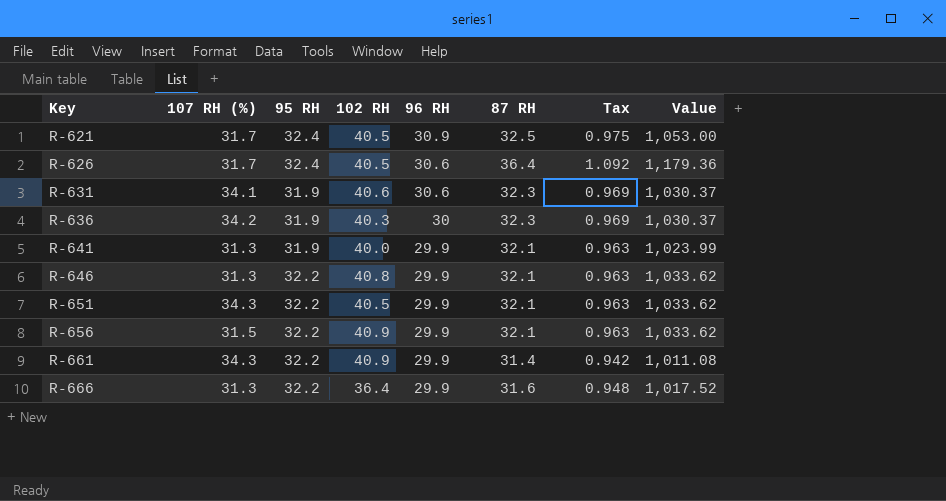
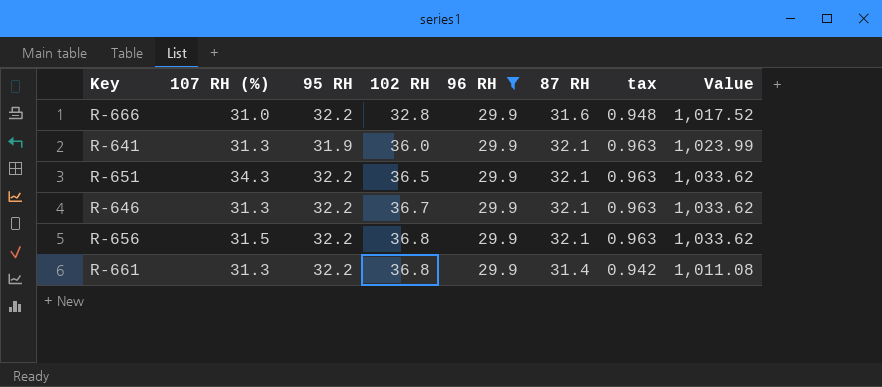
filter: none -> 96 RH = 29.9
row order: Key ascending -> 102 RH ascending
column name: Tax -> tax
R-666 | 107 RH (%): 31.3 -> 31.0
R-666 | 102 RH: 36.4 -> 32.8
R-641 | 102 RH: 40.0 -> 36.0
R-651 | 102 RH: 40.5 -> 36.5
R-646 | 102 RH: 40.8 -> 36.7
R-656 | 102 RH: 40.9 -> 36.8
R-661 | 107 RH (%): 34.3 -> 31.3
R-661 | 102 RH: 40.9 -> 36.8

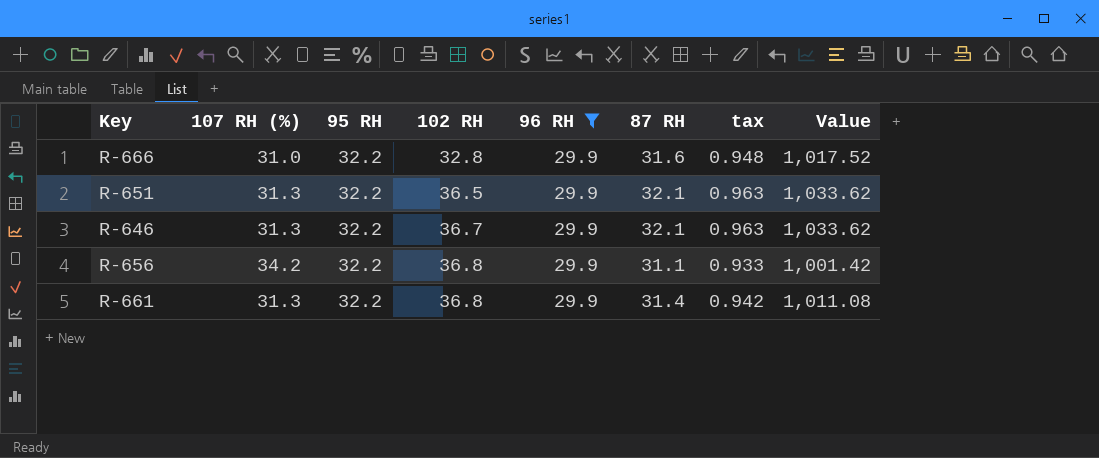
row R-641: 31.3 | 31.9 | 36.0 | 29.9 | 32.1 | 0.963 | 1,023.99 -> none
R-651 | 107 RH (%): 34.3 -> 31.3
R-656 | 107 RH (%): 31.5 -> 34.2
R-656 | 87 RH: 32.1 -> 31.1
R-656 | tax: 0.963 -> 0.933
R-656 | Value: 1,033.62 -> 1,001.42

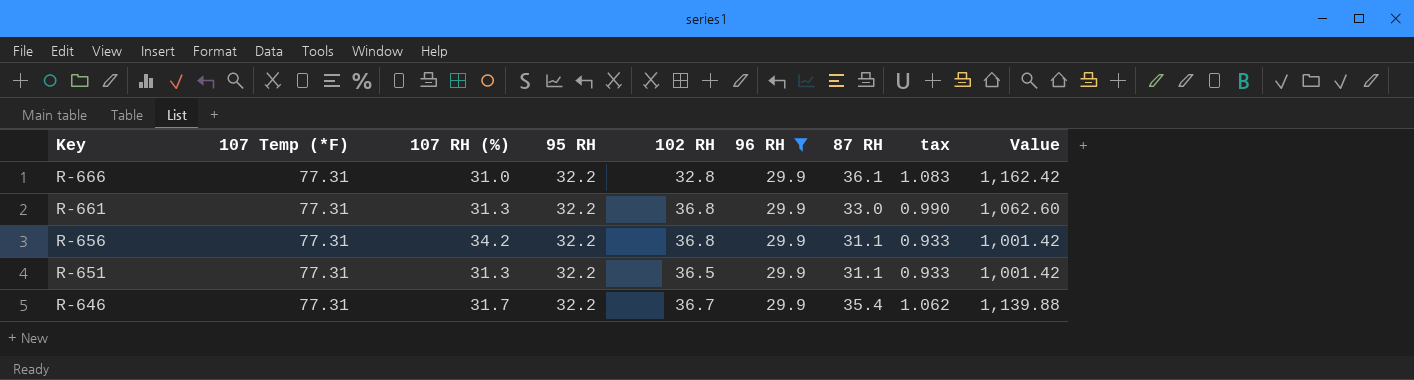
row order: 102 RH ascending -> Key descending
column 107 Temp (*F) | position: none -> 2
R-666 | 87 RH: 31.6 -> 36.1
R-666 | tax: 0.948 -> 1.083
R-666 | Value: 1,017.52 -> 1,162.42
R-661 | 87 RH: 31.4 -> 33.0
R-661 | tax: 0.942 -> 0.990
R-661 | Value: 1,011.08 -> 1,062.60
R-651 | 87 RH: 32.1 -> 31.1
R-651 | tax: 0.963 -> 0.933
R-651 | Value: 1,033.62 -> 1,001.42
R-646 | 107 RH (%): 31.3 -> 31.7
R-646 | 87 RH: 32.1 -> 35.4
R-646 | tax: 0.963 -> 1.062
R-646 | Value: 1,033.62 -> 1,139.88

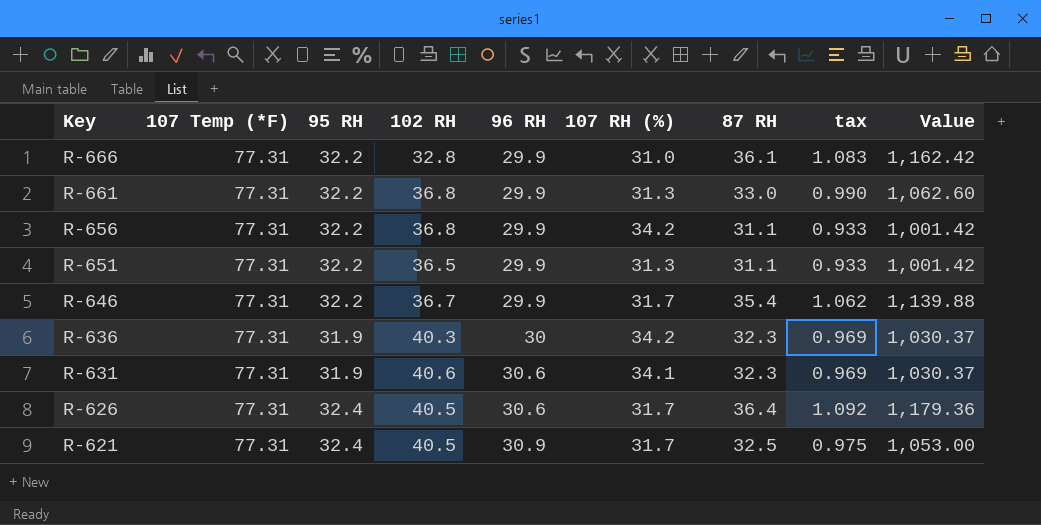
filter: 96 RH = 29.9 -> none
column 107 RH (%) | position: 3 -> 6

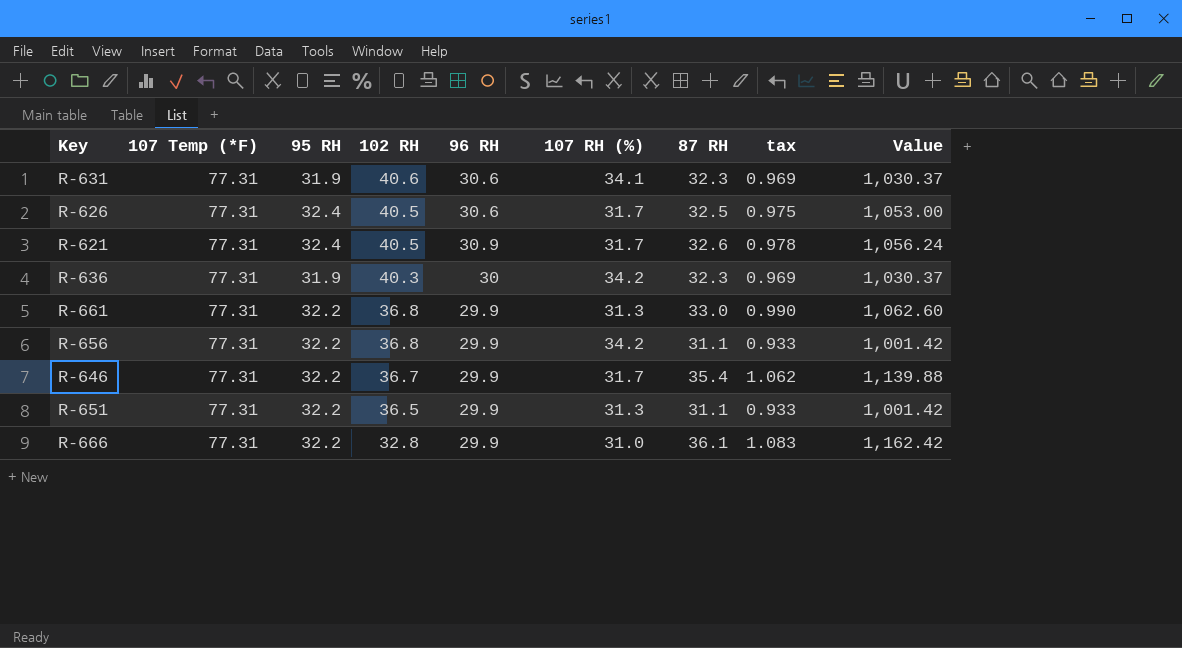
row order: Key descending -> 102 RH descending
R-626 | 87 RH: 36.4 -> 32.5
R-626 | tax: 1.092 -> 0.975
R-626 | Value: 1,179.36 -> 1,053.00
R-621 | 87 RH: 32.5 -> 32.6
R-621 | tax: 0.975 -> 0.978
R-621 | Value: 1,053.00 -> 1,056.24

